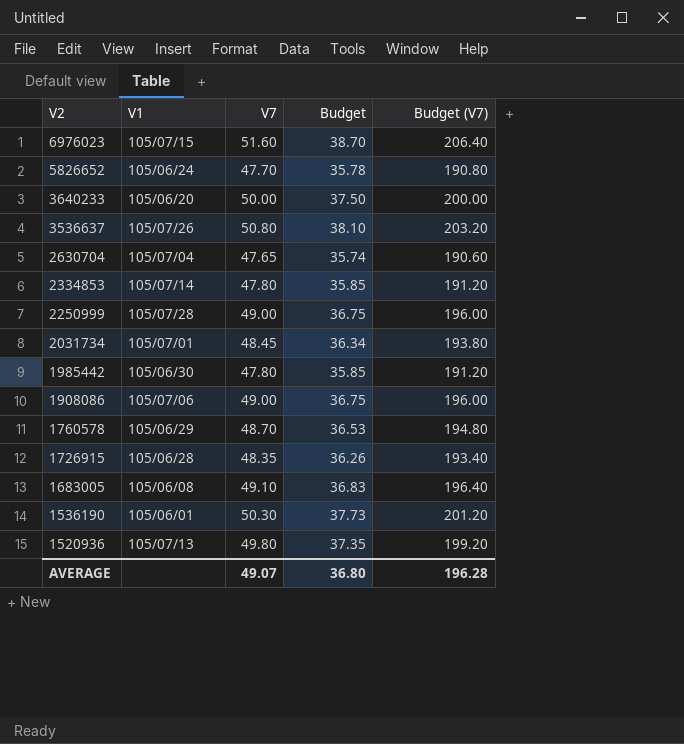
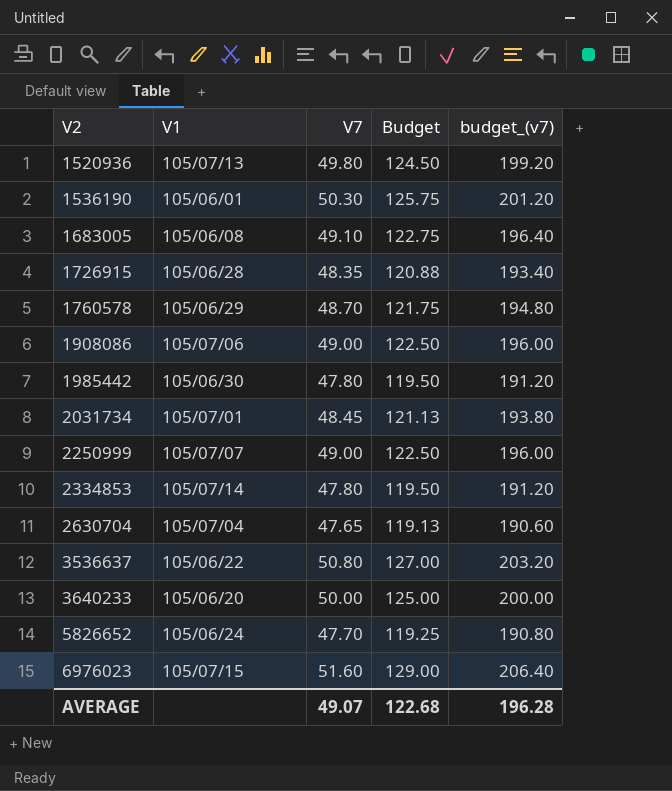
row order: V2 descending -> V2 ascending
column Budget | formula: [V7] * 0.75 -> [V7] * 2.5
column name: Budget (V7) -> budget_(v7)
2250999 | V1: 105/07/28 -> 105/07/07
3536637 | V1: 105/07/26 -> 105/06/22
AVERAGE | Budget: 36.80 -> 122.68

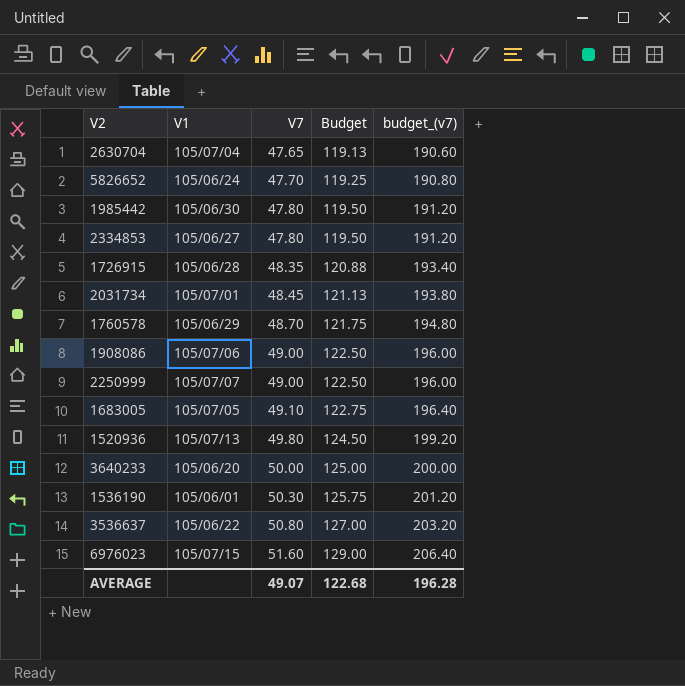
row order: V2 ascending -> V7 ascending
2334853 | V1: 105/07/14 -> 105/06/27
1683005 | V1: 105/06/08 -> 105/07/05

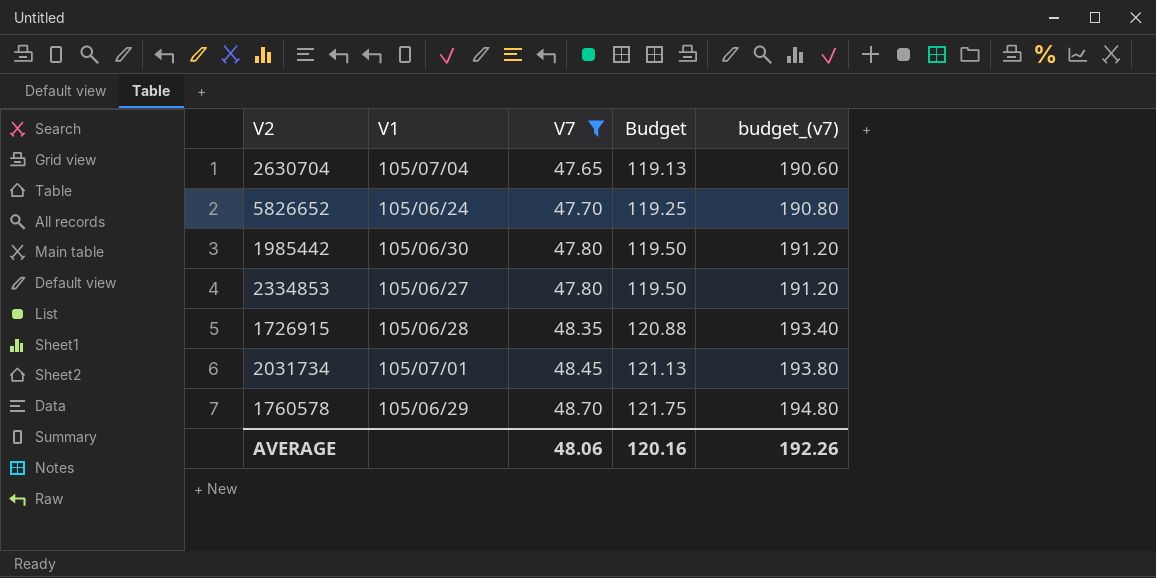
filter: none -> V7 <= 48.70
AVERAGE | V7: 49.07 -> 48.06
AVERAGE | Budget: 122.68 -> 120.16
AVERAGE | budget_(v7): 196.28 -> 192.26

